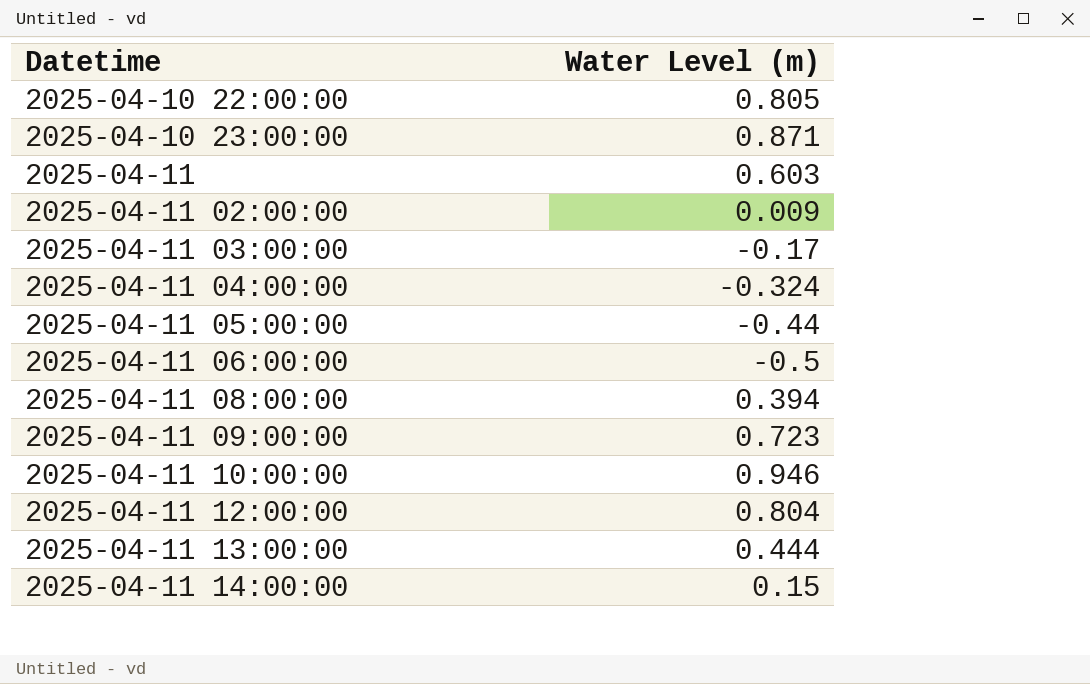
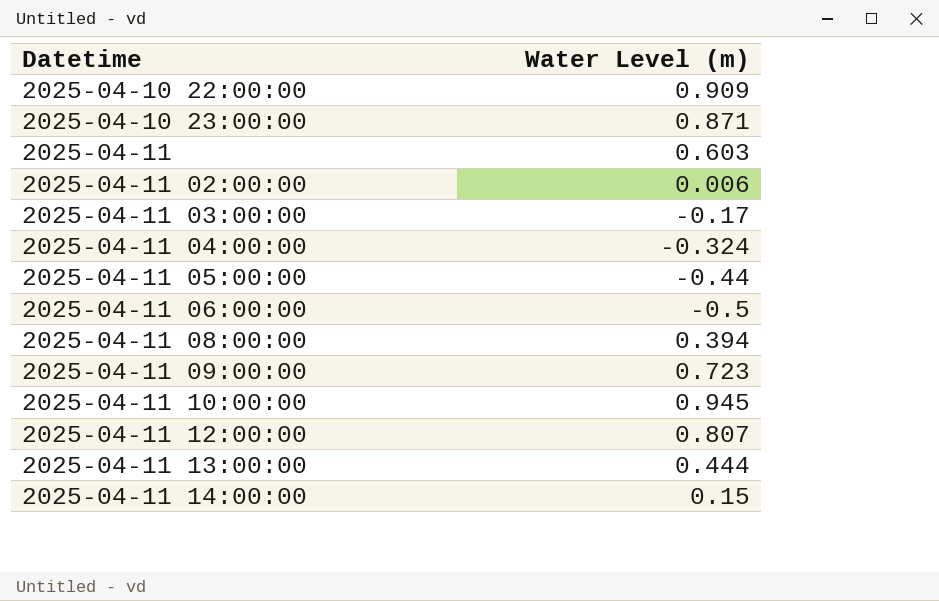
2025-04-10 22:00:00 | Water Level (m): 0.805 -> 0.909
2025-04-11 02:00:00 | Water Level (m): 0.009 -> 0.006
2025-04-11 10:00:00 | Water Level (m): 0.946 -> 0.945
2025-04-11 12:00:00 | Water Level (m): 0.804 -> 0.807

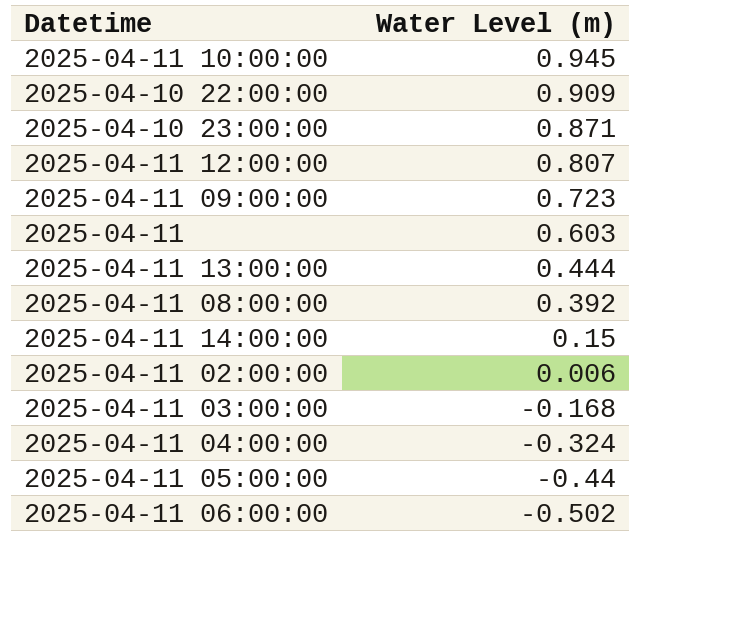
row order: Datetime ascending -> Water Level (m) descending
2025-04-11 08:00:00 | Water Level (m): 0.394 -> 0.392
2025-04-11 03:00:00 | Water Level (m): -0.17 -> -0.168
2025-04-11 06:00:00 | Water Level (m): -0.5 -> -0.502

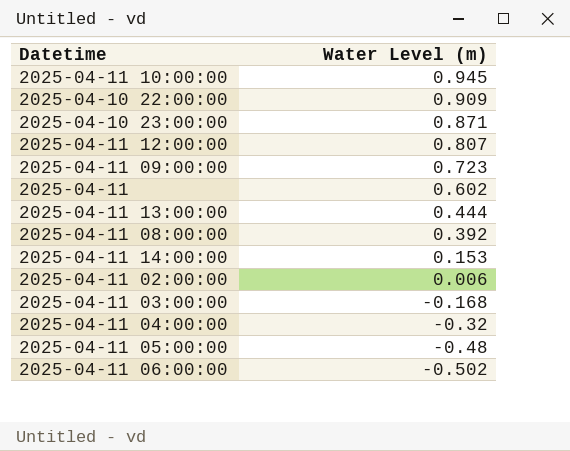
2025-04-11 | Water Level (m): 0.603 -> 0.602
2025-04-11 14:00:00 | Water Level (m): 0.15 -> 0.153
2025-04-11 04:00:00 | Water Level (m): -0.324 -> -0.32
2025-04-11 05:00:00 | Water Level (m): -0.44 -> -0.48

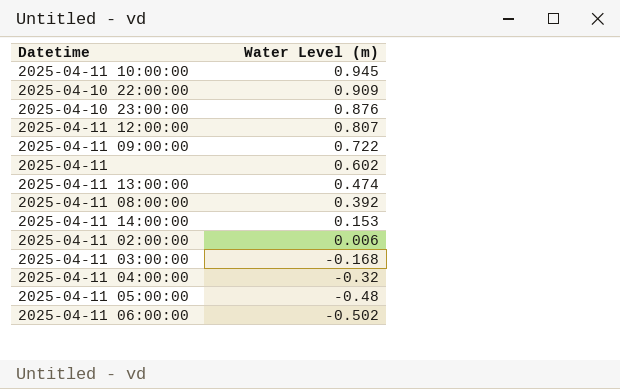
2025-04-10 23:00:00 | Water Level (m): 0.871 -> 0.876
2025-04-11 09:00:00 | Water Level (m): 0.723 -> 0.722
2025-04-11 13:00:00 | Water Level (m): 0.444 -> 0.474

